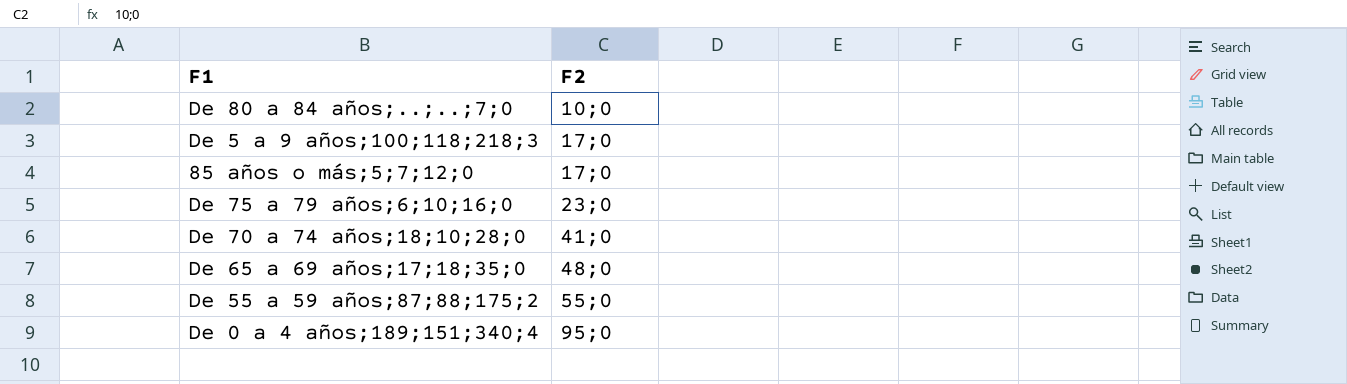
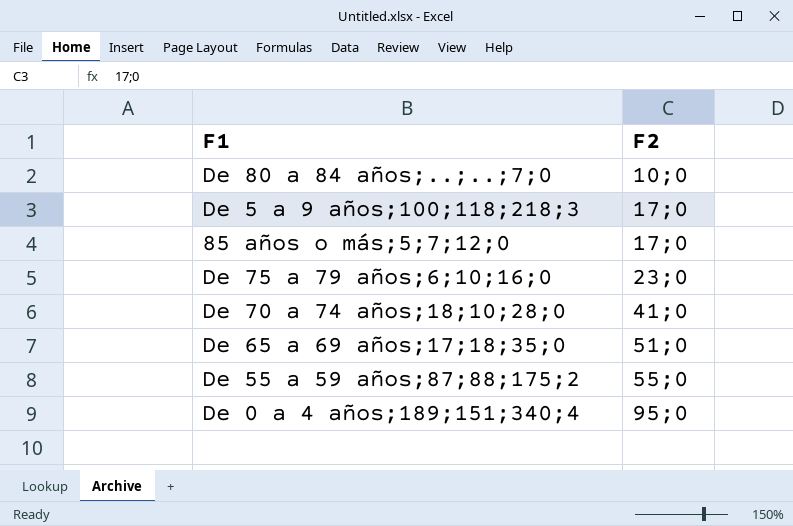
De 65 a 69 años;17;18;35;0 | F2: 48;0 -> 51;0

